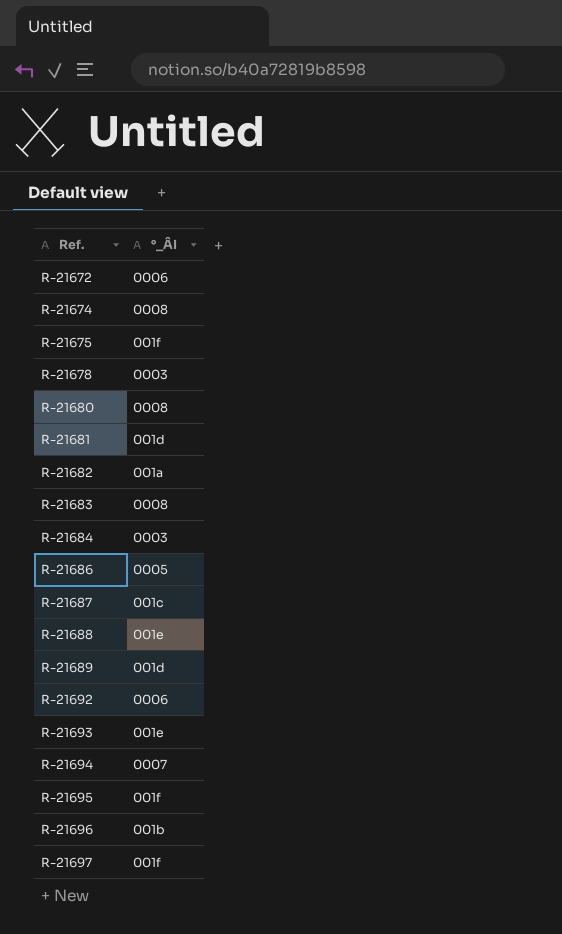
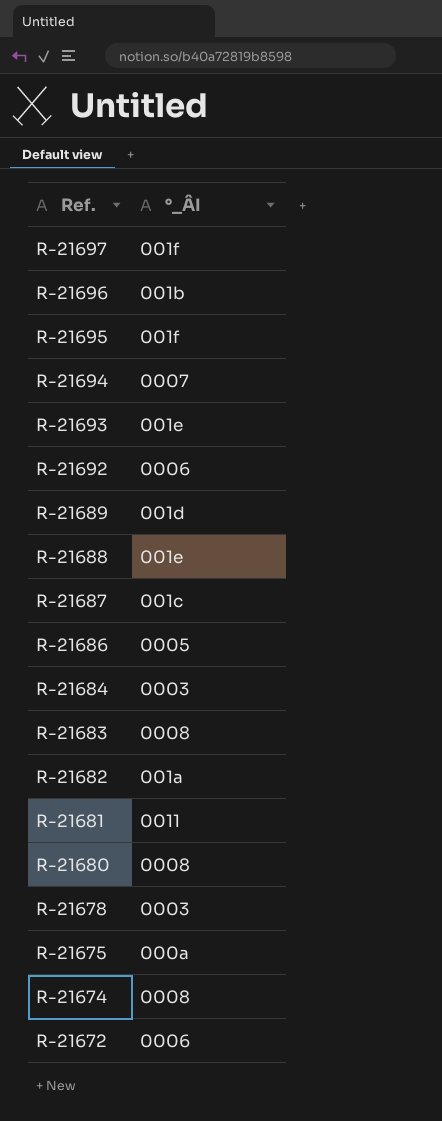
row order: Ref. ascending -> Ref. descending
R-21681 | °_ÂI: 001d -> 0011
R-21675 | °_ÂI: 001f -> 000a

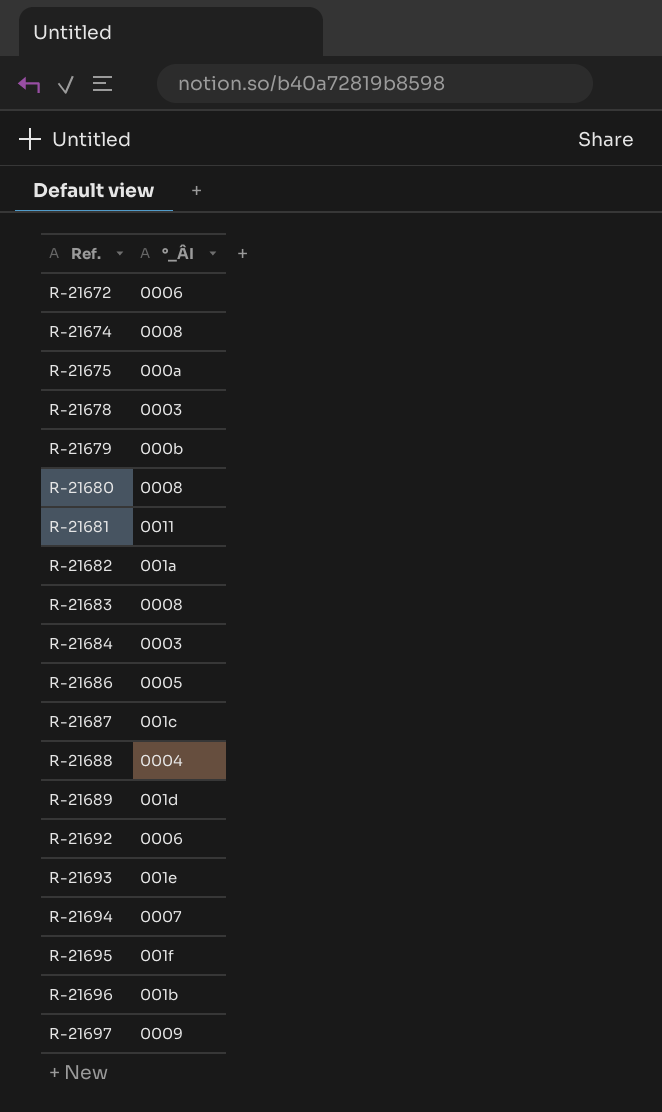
row order: Ref. descending -> Ref. ascending
row R-21679: none -> 000b
R-21688 | °_ÂI: 001e -> 0004
R-21697 | °_ÂI: 001f -> 0009

